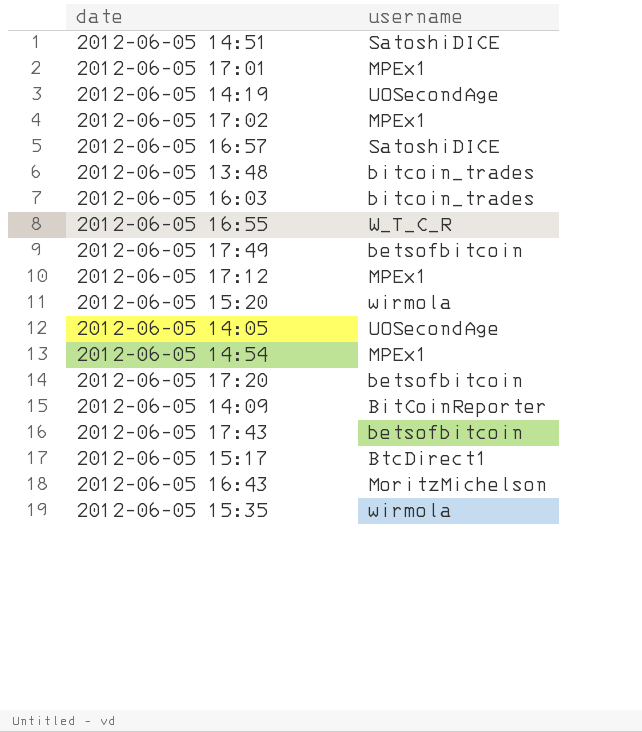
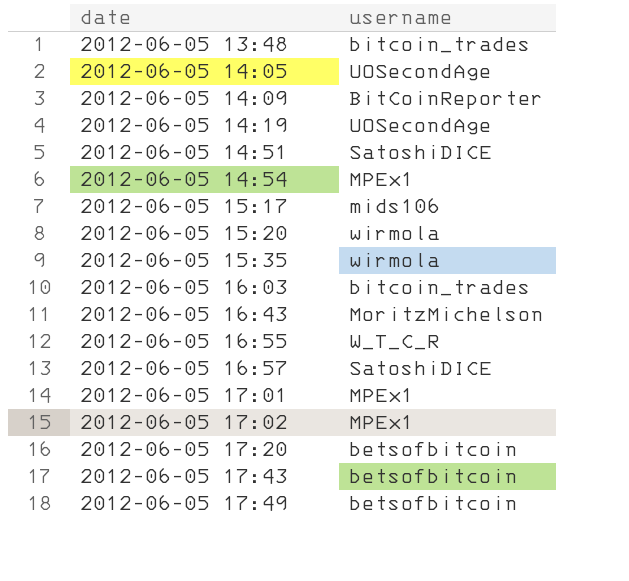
row order: none -> date ascending
row 2012-06-05 17:12: MPEx1 -> none
2012-06-05 15:17 | username: BtcDirect1 -> mids106

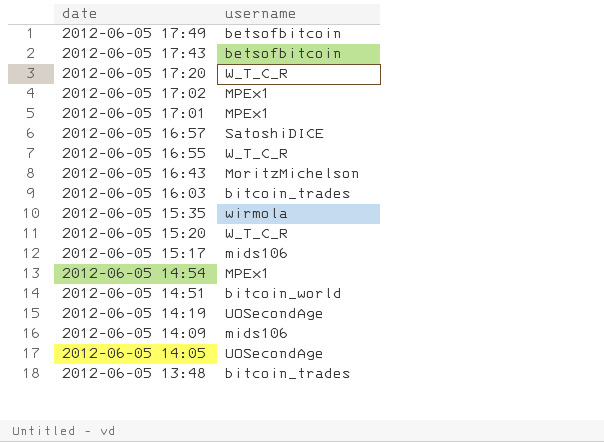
row order: date ascending -> date descending
2012-06-05 17:20 | username: betsofbitcoin -> W_T_C_R
2012-06-05 15:20 | username: wirmola -> W_T_C_R
2012-06-05 14:51 | username: SatoshiDICE -> bitcoin_world
2012-06-05 14:09 | username: BitCoinReporter -> mids106

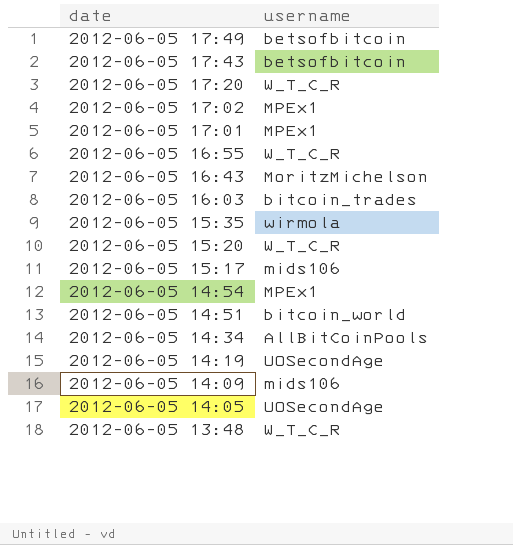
row 2012-06-05 16:57: SatoshiDICE -> none
row 2012-06-05 14:34: none -> AllBitCoinPools
2012-06-05 13:48 | username: bitcoin_trades -> W_T_C_R

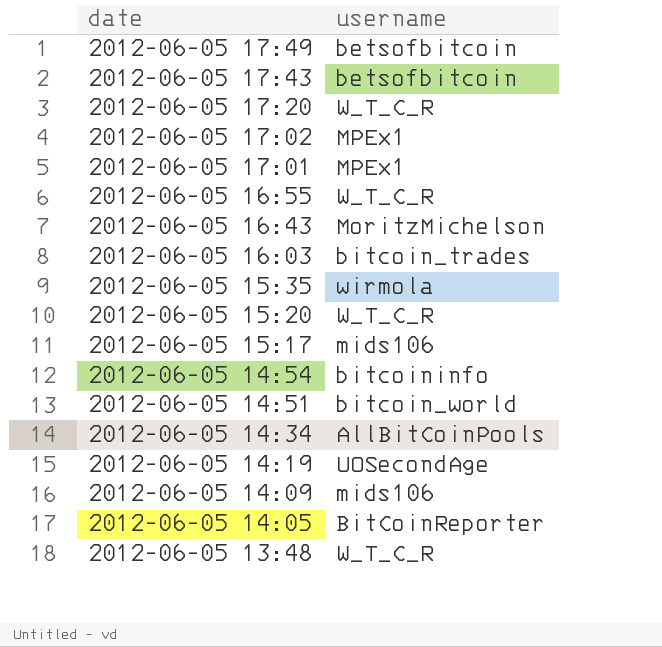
2012-06-05 14:54 | username: MPEx1 -> bitcoininfo
2012-06-05 14:05 | username: UOSecondAge -> BitCoinReporter

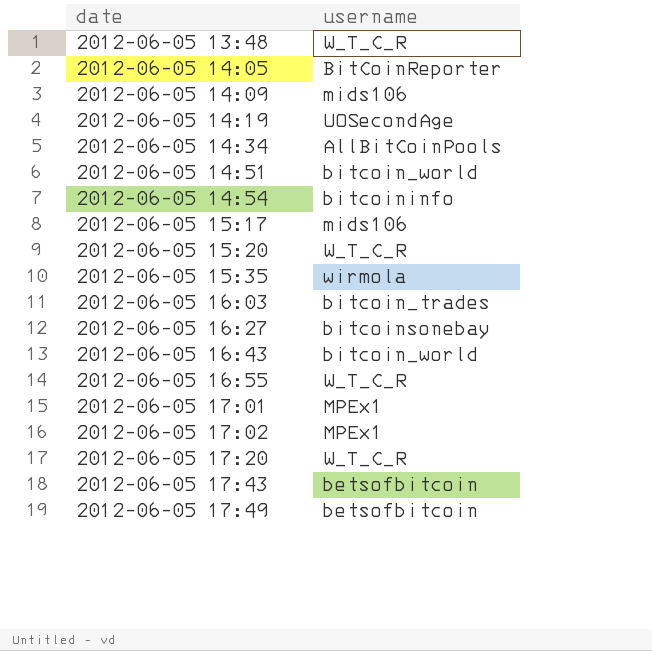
row order: date descending -> date ascending
row 2012-06-05 16:27: none -> bitcoinsonebay
2012-06-05 16:43 | username: MoritzMichelson -> bitcoin_world

